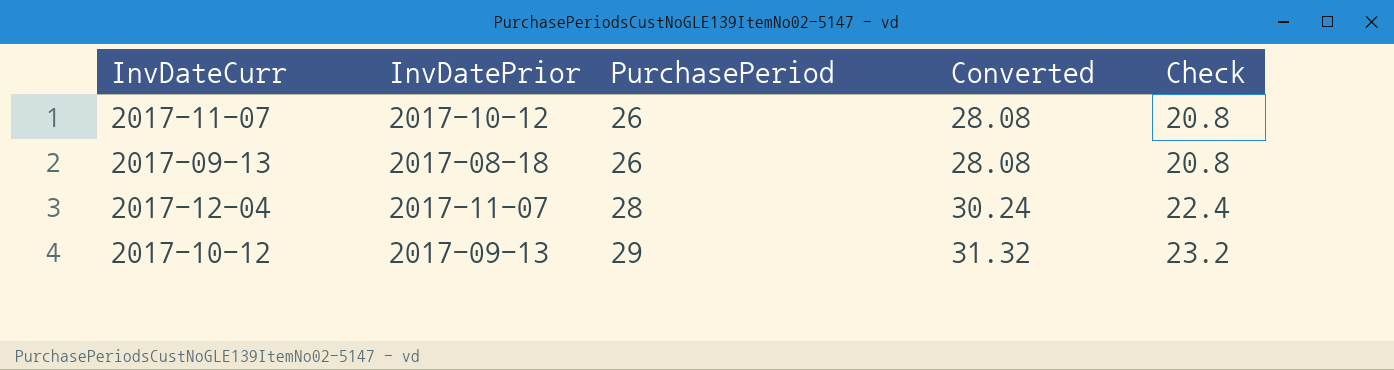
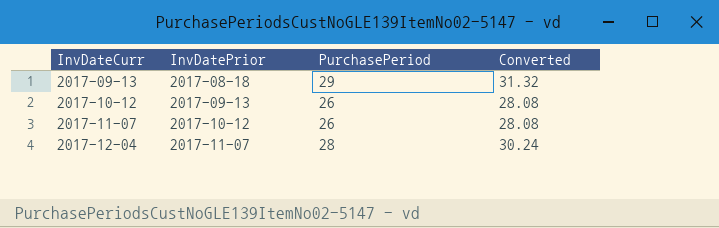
row order: PurchasePeriod ascending -> InvDateCurr ascending
column Check | formula: [PurchasePeriod] * 0.8 -> none
2017-09-13 | PurchasePeriod: 26 -> 29
2017-09-13 | Converted: 28.08 -> 31.32
2017-10-12 | PurchasePeriod: 29 -> 26
2017-10-12 | Converted: 31.32 -> 28.08

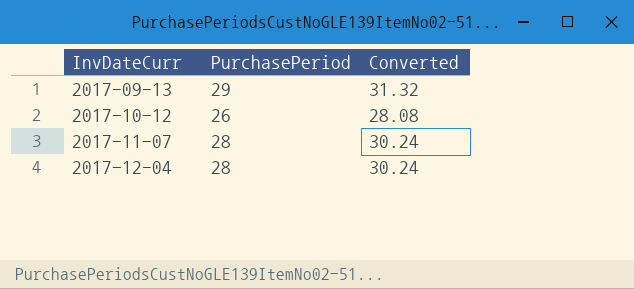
column InvDatePrior | position: 2 -> none
2017-11-07 | PurchasePeriod: 26 -> 28
2017-11-07 | Converted: 28.08 -> 30.24

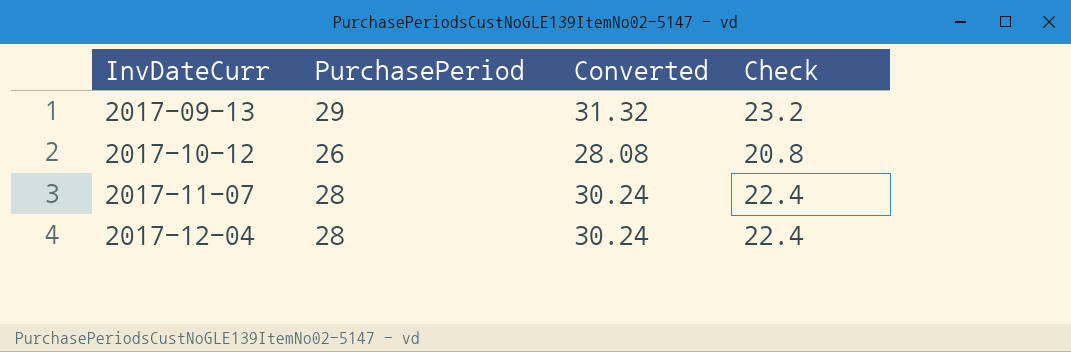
column Check | formula: none -> [PurchasePeriod] * 0.8

